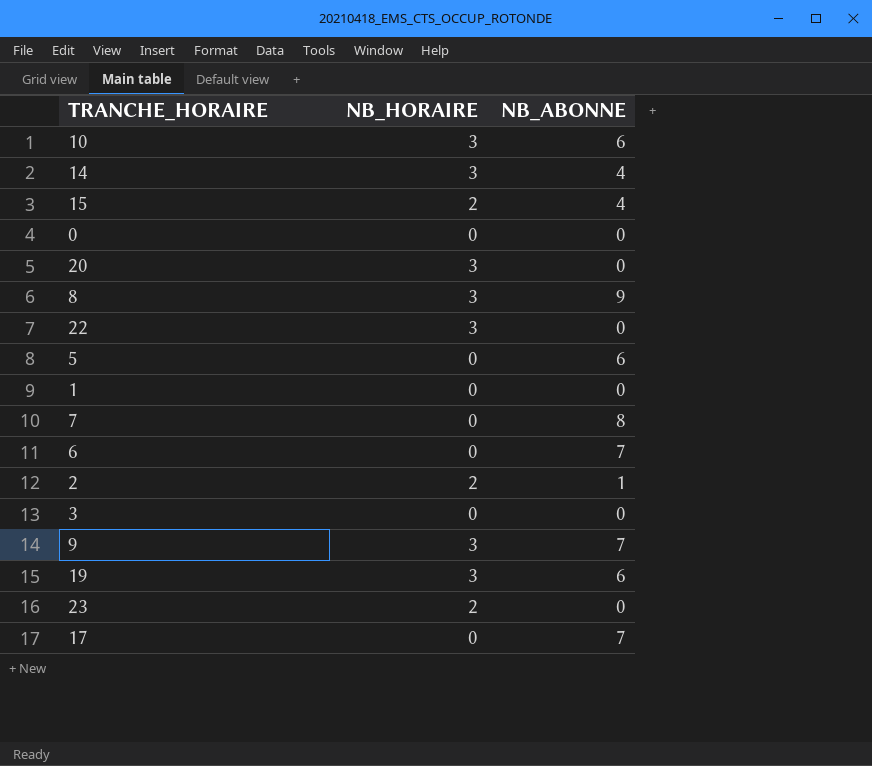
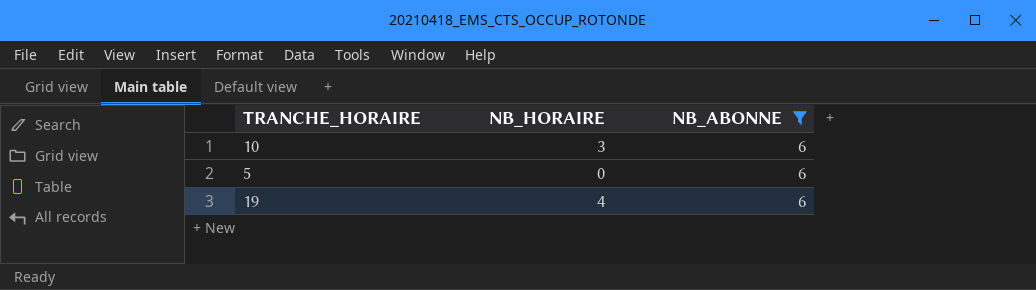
filter: none -> NB_ABONNE = 6
19 | NB_HORAIRE: 3 -> 4

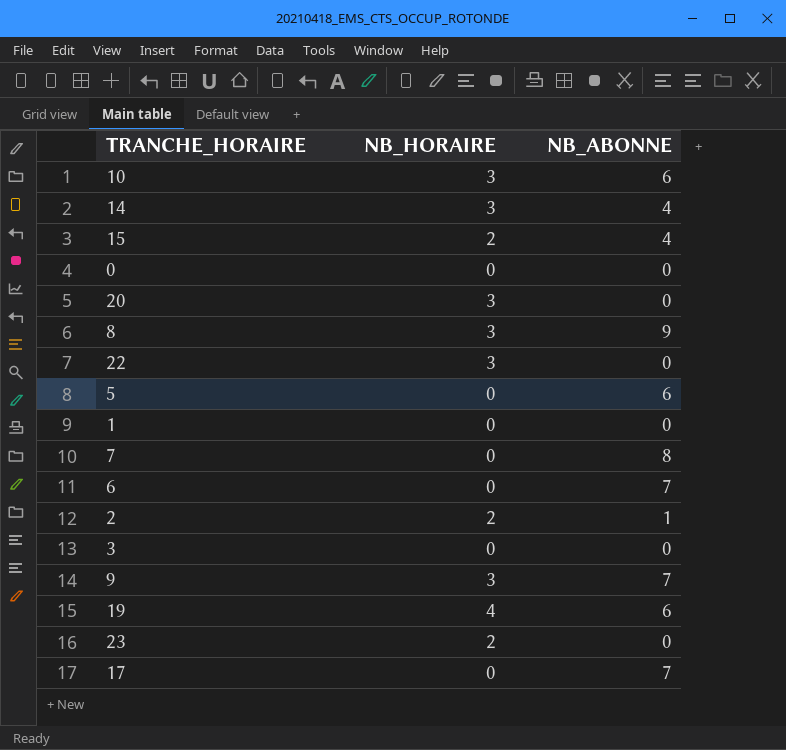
filter: NB_ABONNE = 6 -> none

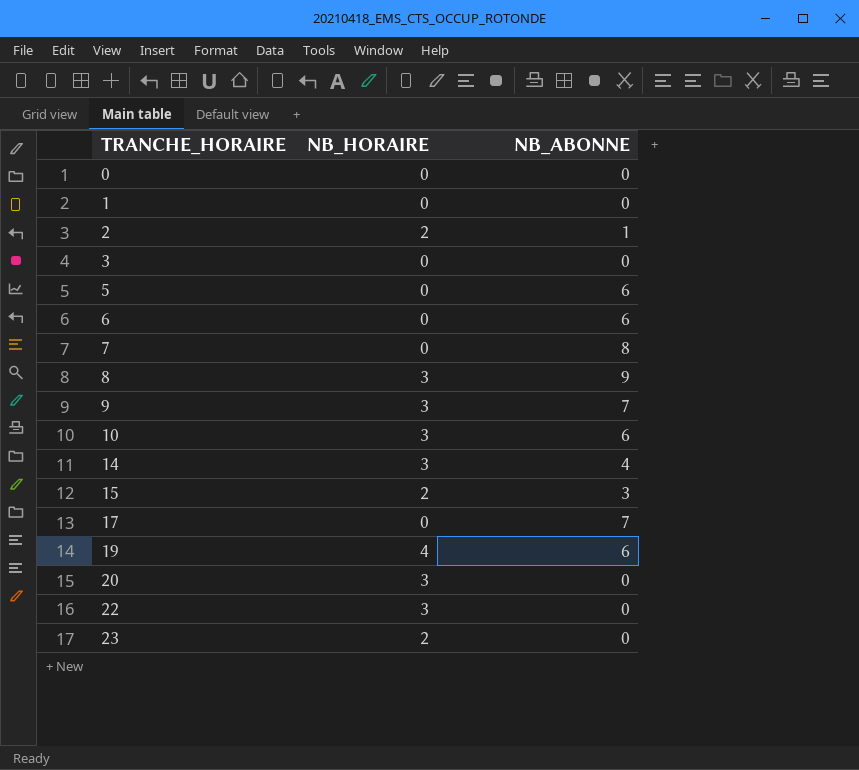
row order: none -> TRANCHE_HORAIRE ascending
6 | NB_ABONNE: 7 -> 6
15 | NB_ABONNE: 4 -> 3

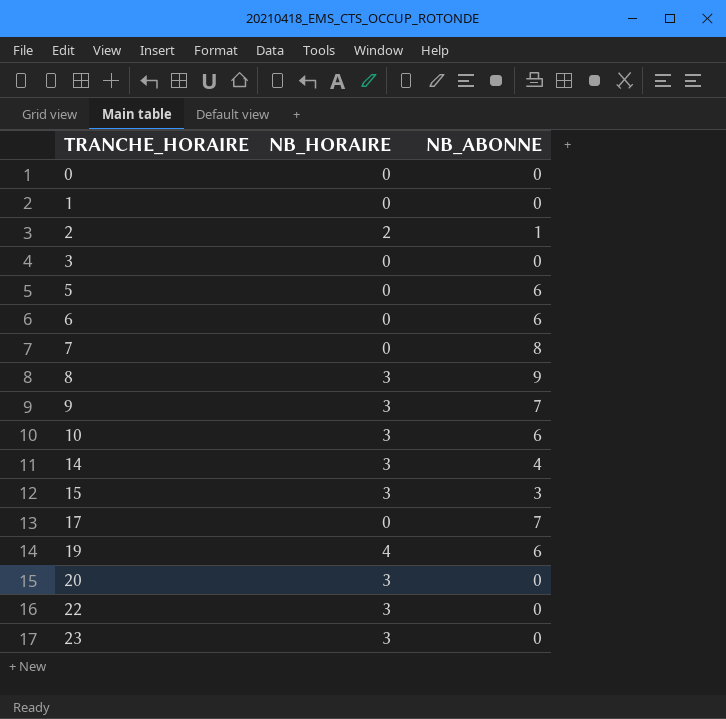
15 | NB_HORAIRE: 2 -> 3
23 | NB_HORAIRE: 2 -> 3

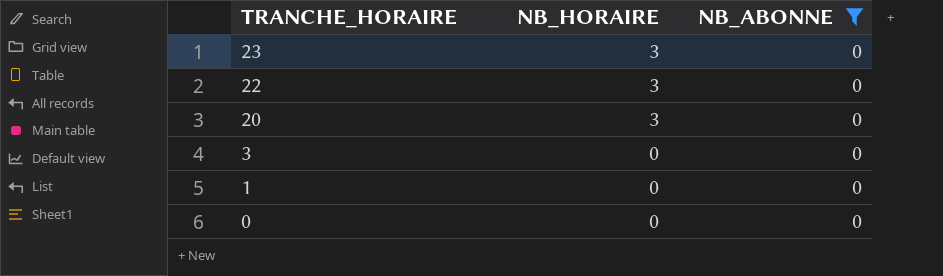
filter: none -> NB_ABONNE = 0
row order: TRANCHE_HORAIRE ascending -> TRANCHE_HORAIRE descending

